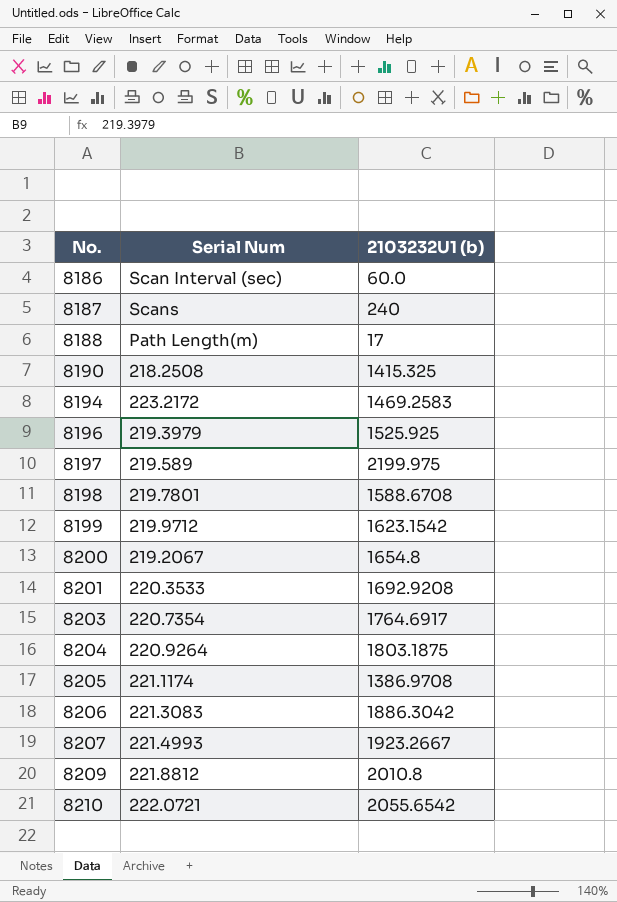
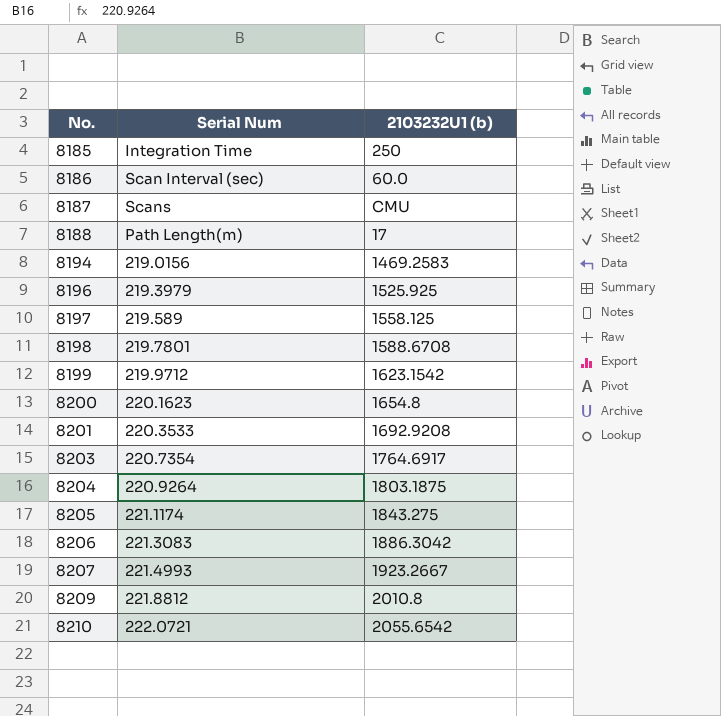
row 8190: 218.2508 | 1415.325 -> none
row 8185: none -> Integration Time | 250
8187 | 2103232U1 (b): 240 -> CMU
8194 | Serial Num: 223.2172 -> 219.0156
8197 | 2103232U1 (b): 2199.975 -> 1558.125
8200 | Serial Num: 219.2067 -> 220.1623
8205 | 2103232U1 (b): 1386.9708 -> 1843.275

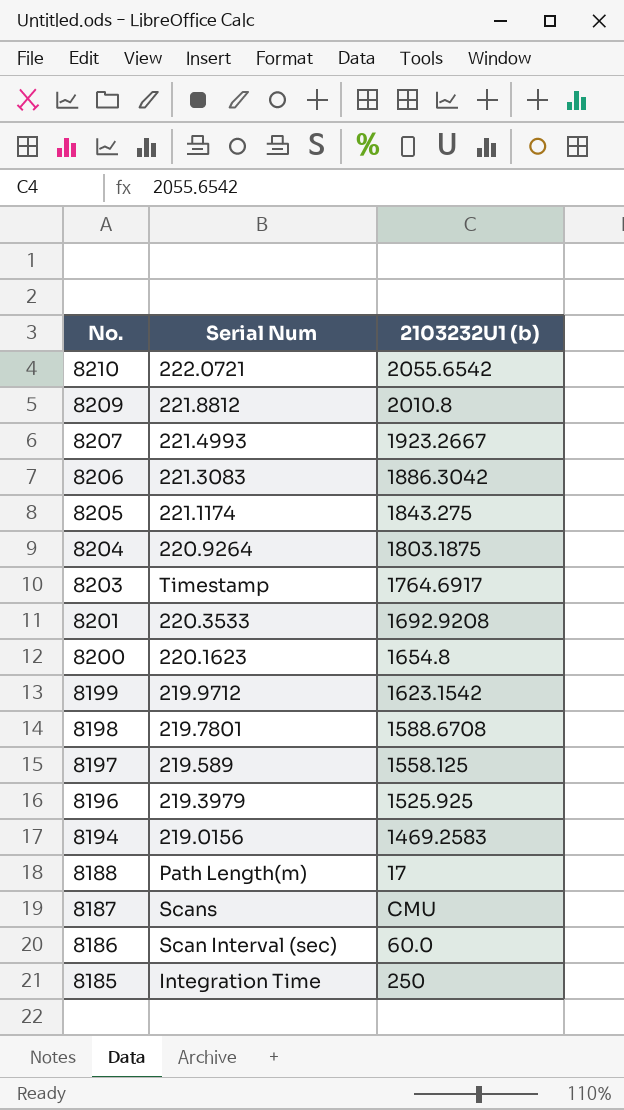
row order: No. ascending -> No. descending
8203 | Serial Num: 220.7354 -> Timestamp

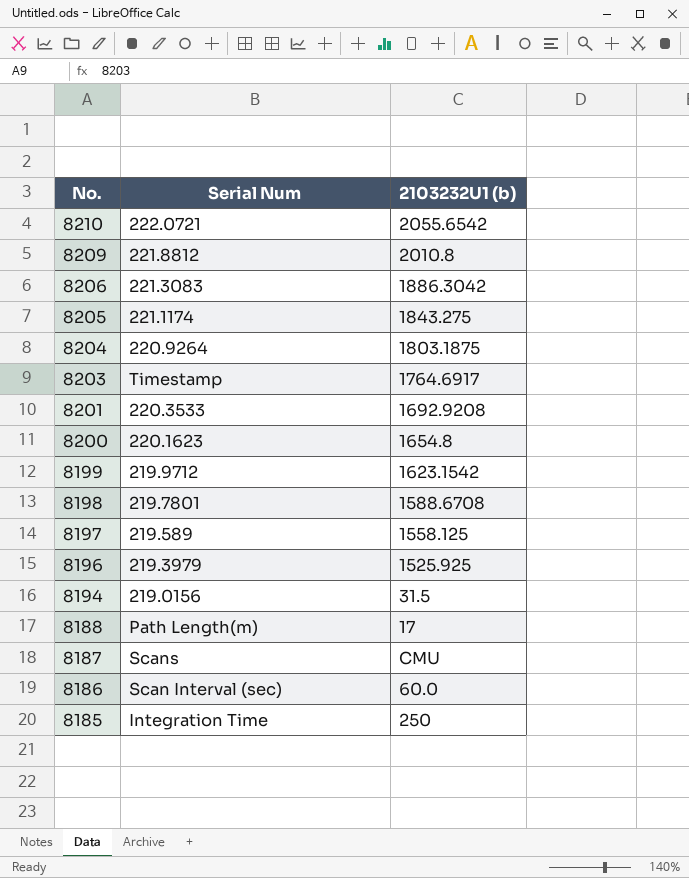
row 8207: 221.4993 | 1923.2667 -> none
8194 | 2103232U1 (b): 1469.2583 -> 31.5

